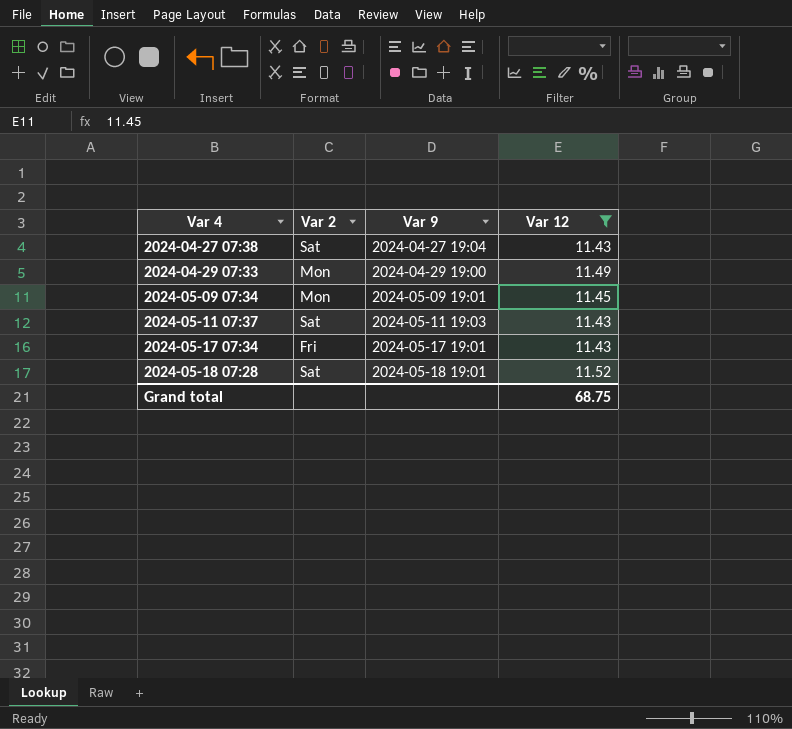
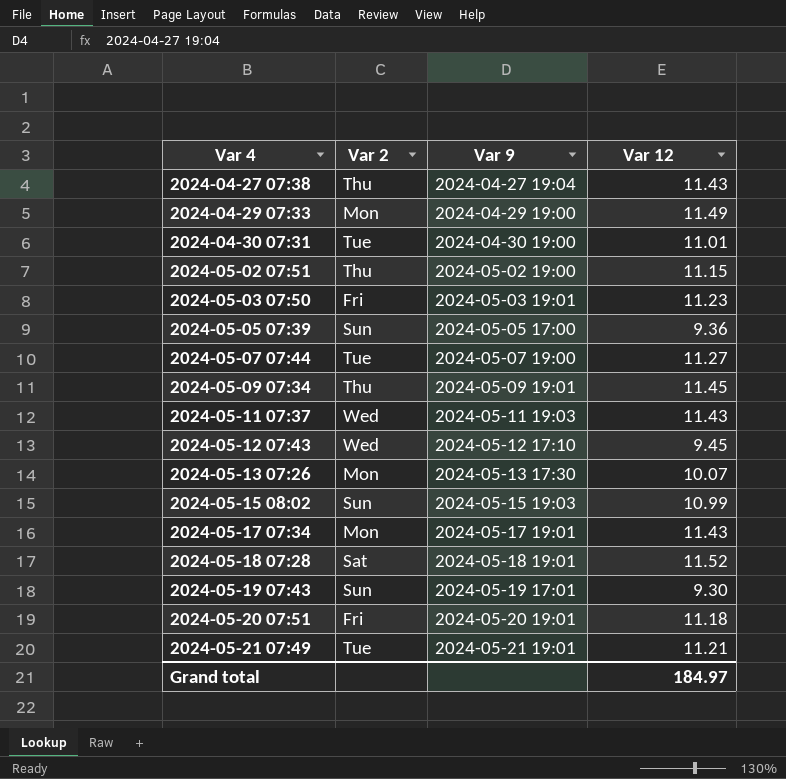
filter: Var 12 >= 11.43 -> none
2024-04-27 07:38 | Var 2: Sat -> Thu
2024-05-09 07:34 | Var 2: Mon -> Thu
2024-05-11 07:37 | Var 2: Sat -> Wed
2024-05-17 07:34 | Var 2: Fri -> Mon
Grand total | Var 12: 68.75 -> 184.97

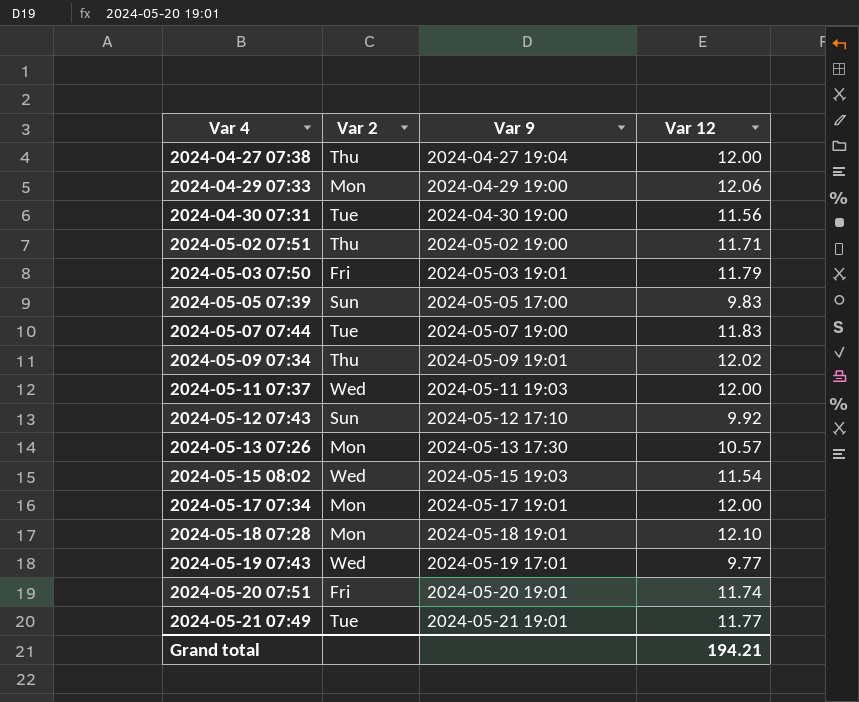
2024-04-27 07:38 | Var 12: 11.43 -> 12.00
2024-04-29 07:33 | Var 12: 11.49 -> 12.06
2024-04-30 07:31 | Var 12: 11.01 -> 11.56
2024-05-02 07:51 | Var 12: 11.15 -> 11.71
2024-05-03 07:50 | Var 12: 11.23 -> 11.79
2024-05-05 07:39 | Var 12: 9.36 -> 9.83
2024-05-07 07:44 | Var 12: 11.27 -> 11.83
2024-05-09 07:34 | Var 12: 11.45 -> 12.02
2024-05-11 07:37 | Var 12: 11.43 -> 12.00
2024-05-12 07:43 | Var 2: Wed -> Sun
2024-05-12 07:43 | Var 12: 9.45 -> 9.92
2024-05-13 07:26 | Var 12: 10.07 -> 10.57
2024-05-15 08:02 | Var 2: Sun -> Wed
2024-05-15 08:02 | Var 12: 10.99 -> 11.54
2024-05-17 07:34 | Var 12: 11.43 -> 12.00
2024-05-18 07:28 | Var 2: Sat -> Mon
2024-05-18 07:28 | Var 12: 11.52 -> 12.10
2024-05-19 07:43 | Var 2: Sun -> Wed
2024-05-19 07:43 | Var 12: 9.30 -> 9.77
2024-05-20 07:51 | Var 12: 11.18 -> 11.74
2024-05-21 07:49 | Var 12: 11.21 -> 11.77
Grand total | Var 12: 184.97 -> 194.21

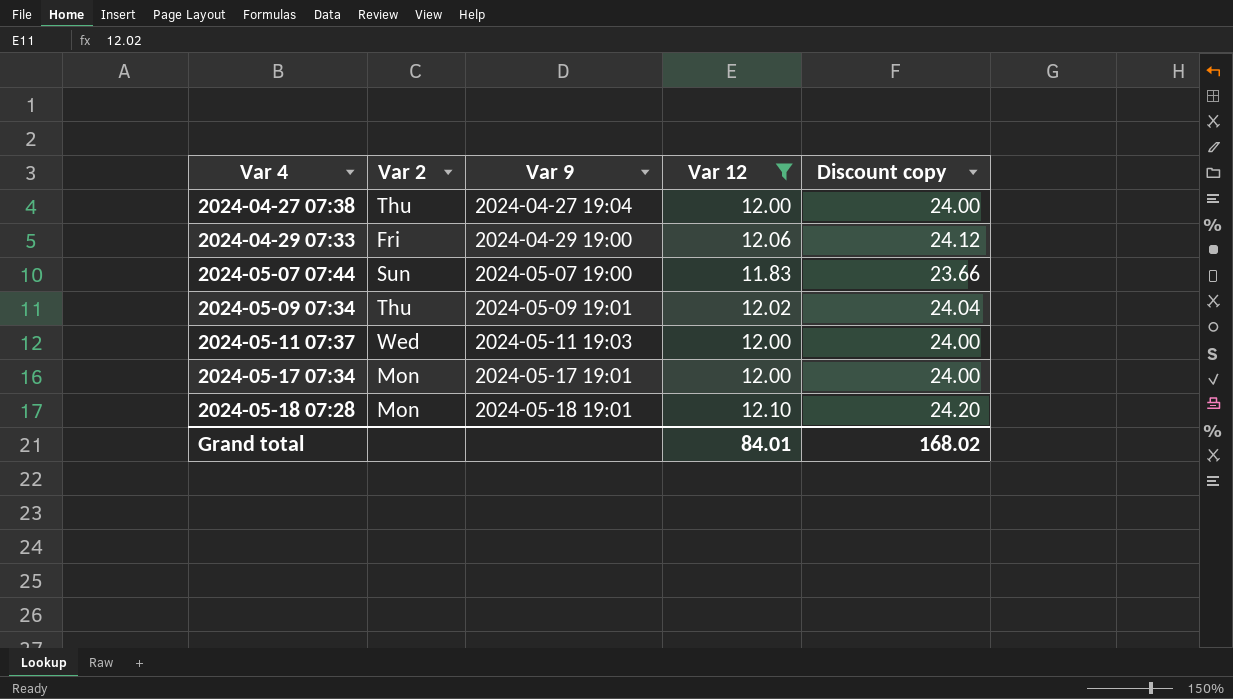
filter: none -> Var 12 >= 11.83
column Discount copy | formula: none -> [Var 12] * 2
2024-04-29 07:33 | Var 2: Mon -> Fri
2024-05-07 07:44 | Var 2: Tue -> Sun
Grand total | Var 12: 194.21 -> 84.01

